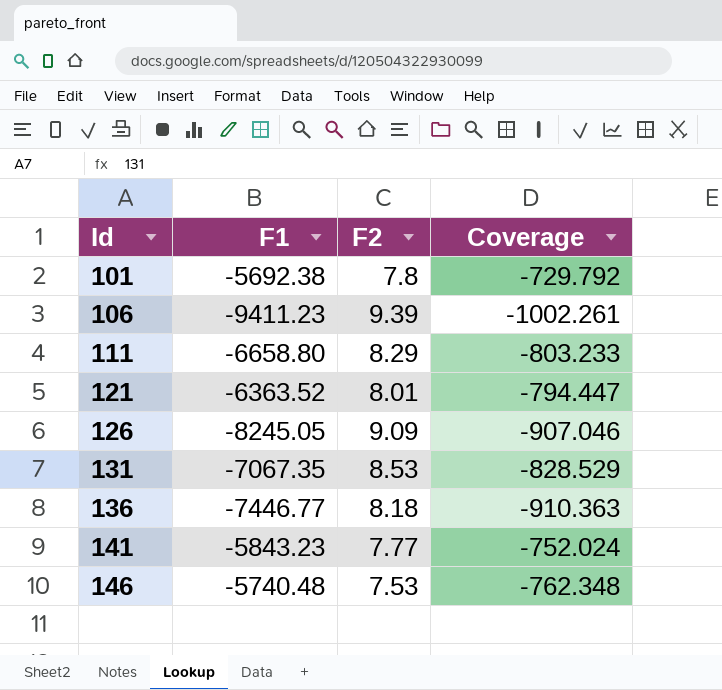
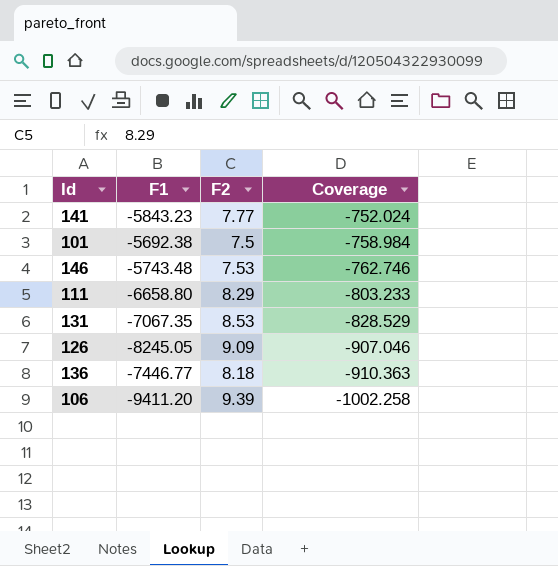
row order: Id ascending -> Coverage descending
row 121: -6363.52 | 8.01 | -794.447 -> none
101 | F2: 7.8 -> 7.5
101 | Coverage: -729.792 -> -758.984
146 | F1: -5740.48 -> -5743.48
146 | Coverage: -762.348 -> -762.746
106 | F1: -9411.23 -> -9411.20
106 | Coverage: -1002.261 -> -1002.258

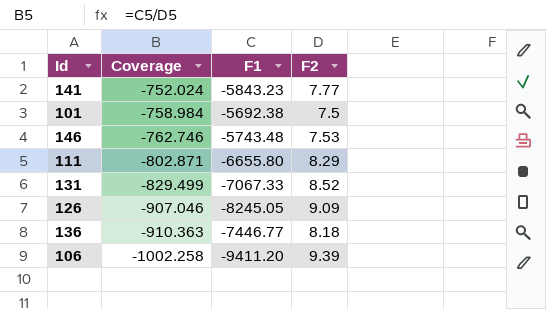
column Coverage | position: 4 -> 2
111 | Coverage: -803.233 -> -802.871
111 | F1: -6658.80 -> -6655.80
131 | Coverage: -828.529 -> -829.499
131 | F1: -7067.35 -> -7067.33
131 | F2: 8.53 -> 8.52

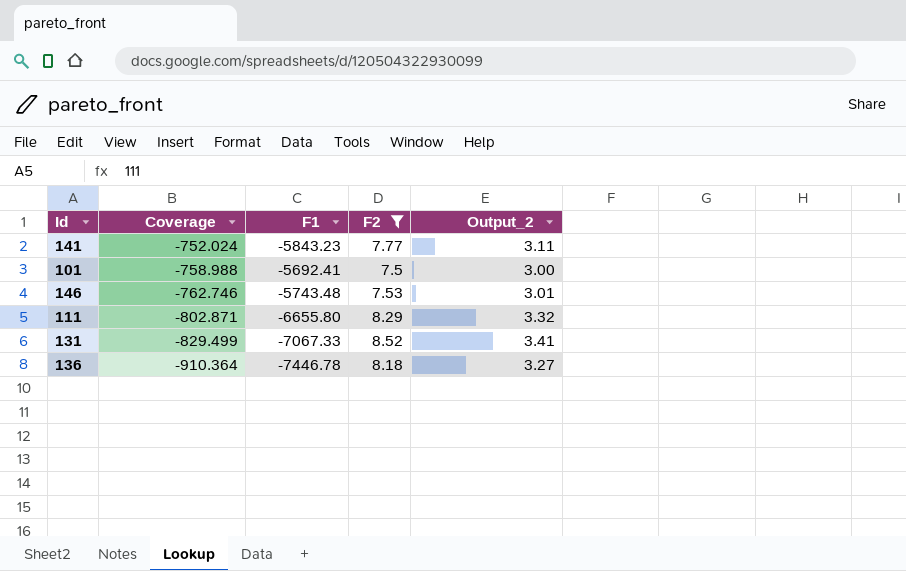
filter: none -> F2 <= 8.52
column Output_2 | formula: none -> [F2] * 0.4
101 | Coverage: -758.984 -> -758.988
101 | F1: -5692.38 -> -5692.41
136 | Coverage: -910.363 -> -910.364
136 | F1: -7446.77 -> -7446.78

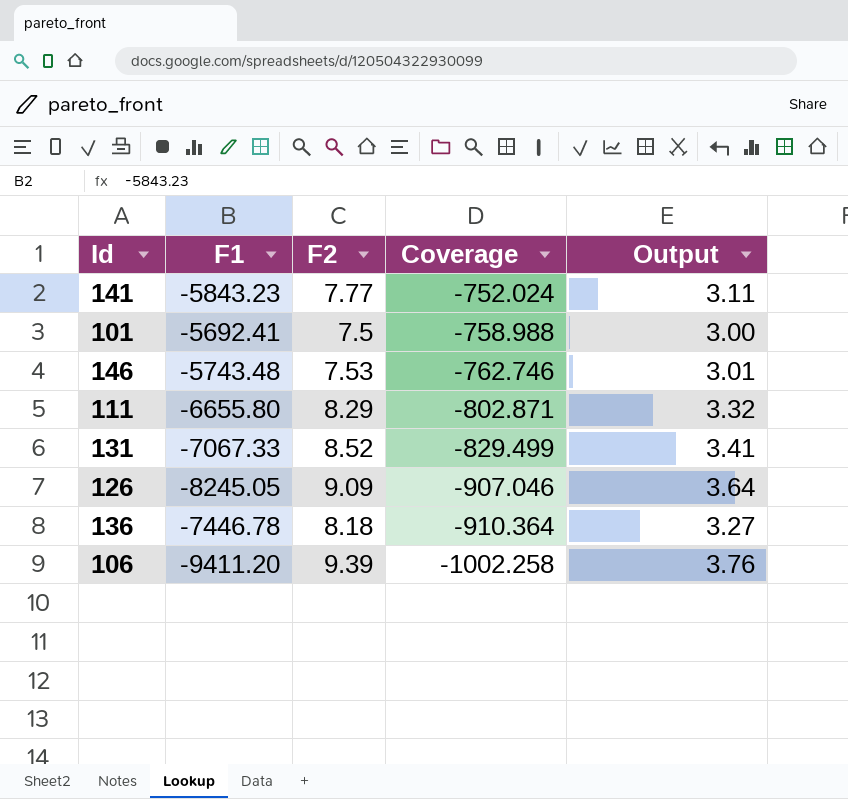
filter: F2 <= 8.52 -> none
column Coverage | position: 2 -> 4
column name: Output_2 -> Output

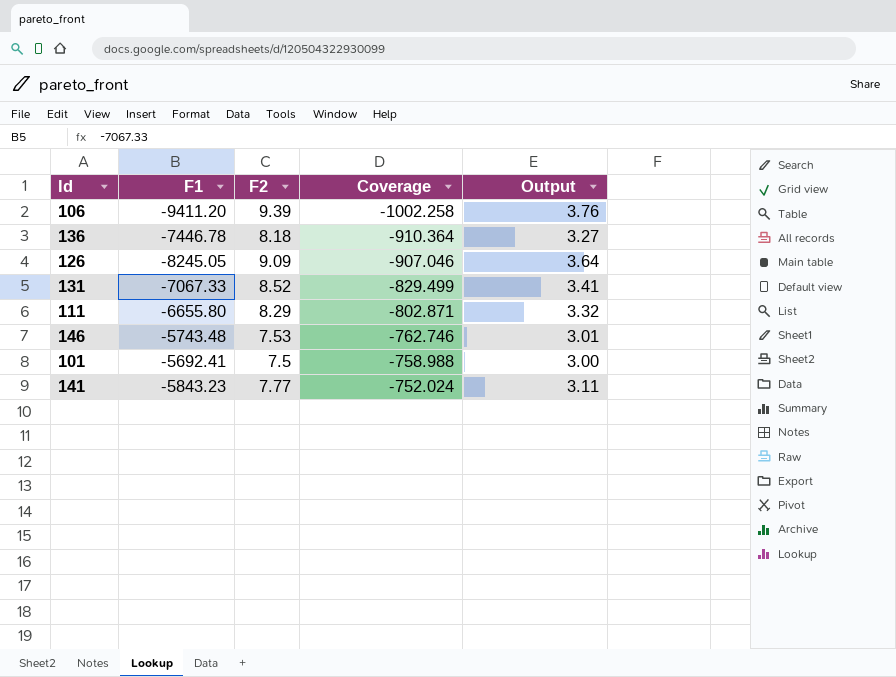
row order: Coverage descending -> Coverage ascending

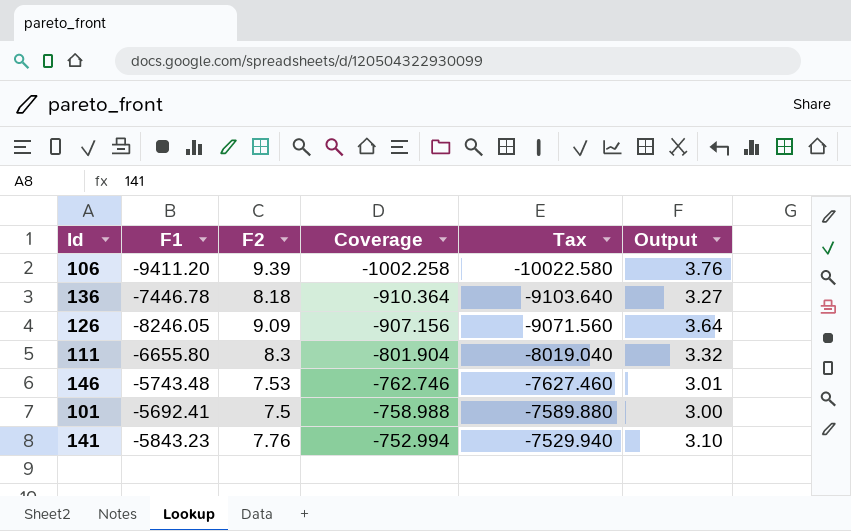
column Tax | formula: none -> [Coverage] * 10
row 131: -7067.33 | 8.52 | -829.499 | 3.41 -> none
126 | F1: -8245.05 -> -8246.05
126 | Coverage: -907.046 -> -907.156
111 | F2: 8.29 -> 8.3
111 | Coverage: -802.871 -> -801.904
141 | F2: 7.77 -> 7.76
141 | Coverage: -752.024 -> -752.994
141 | Output: 3.11 -> 3.10

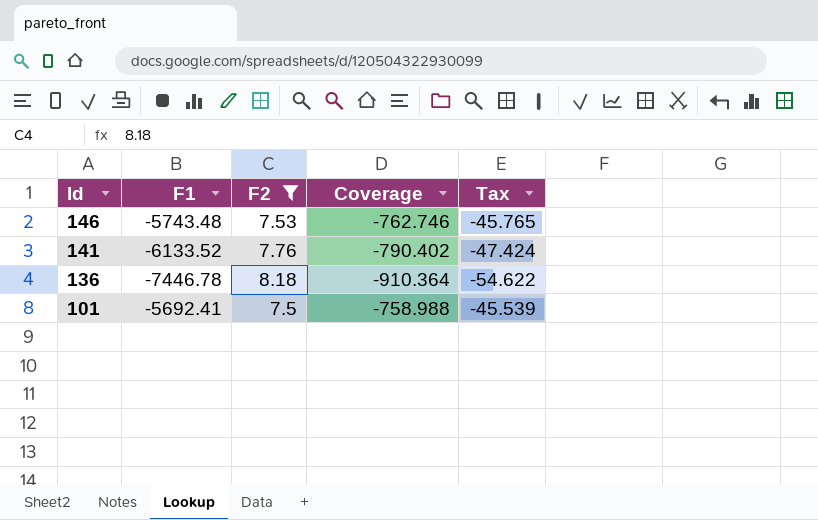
filter: none -> F2 <= 8.18
row order: Coverage ascending -> Id descending
column Output | formula: [F2] * 0.4 -> none
column Tax | formula: [Coverage] * 10 -> [Coverage] * 0.06
141 | F1: -5843.23 -> -6133.52
141 | Coverage: -752.994 -> -790.402

